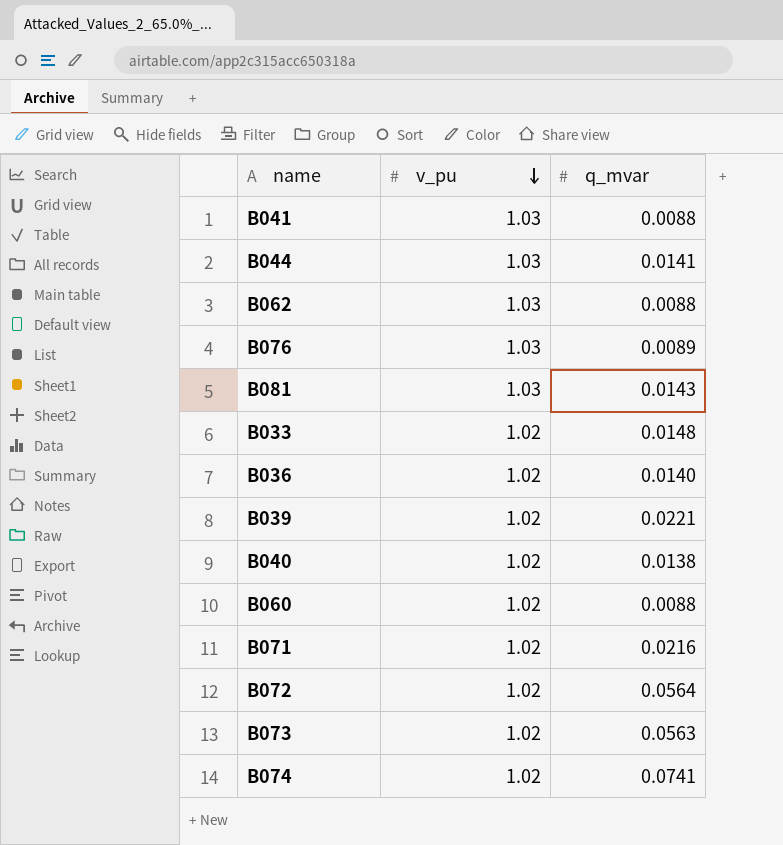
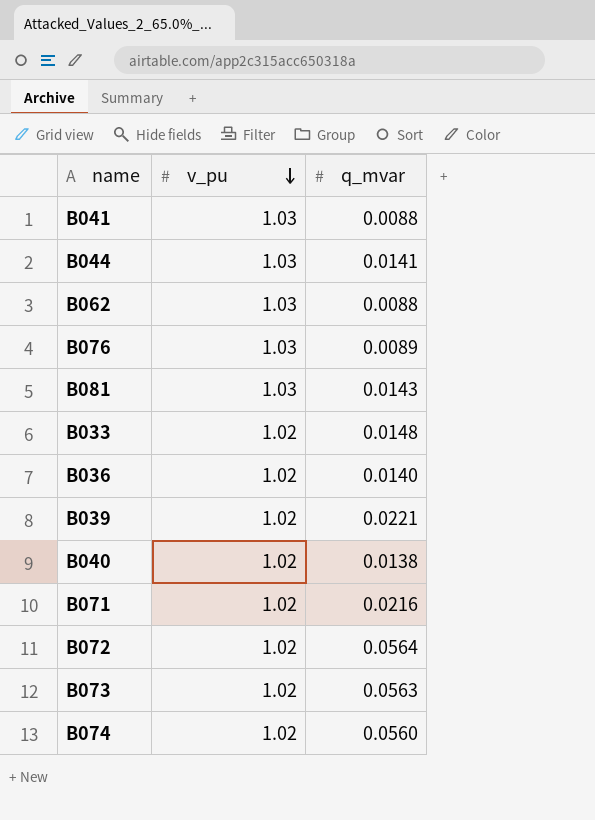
row B060: 1.02 | 0.0088 -> none
B074 | q_mvar: 0.0741 -> 0.0560

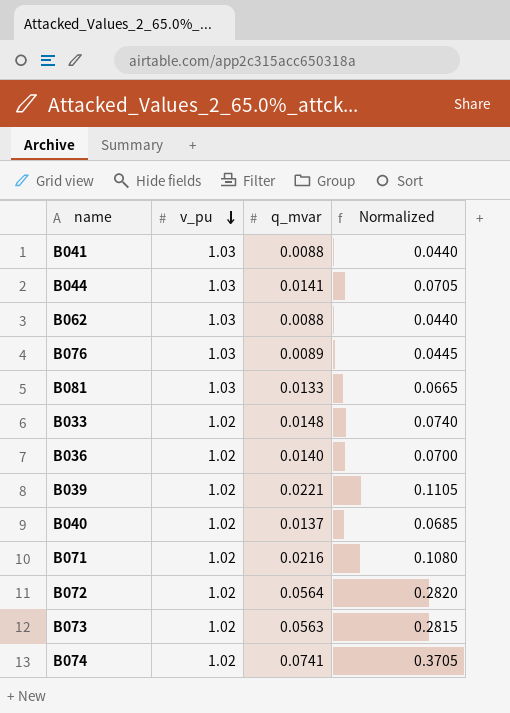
column Normalized | formula: none -> [q_mvar] * 5
B081 | q_mvar: 0.0143 -> 0.0133
B040 | q_mvar: 0.0138 -> 0.0137
B074 | q_mvar: 0.0560 -> 0.0741

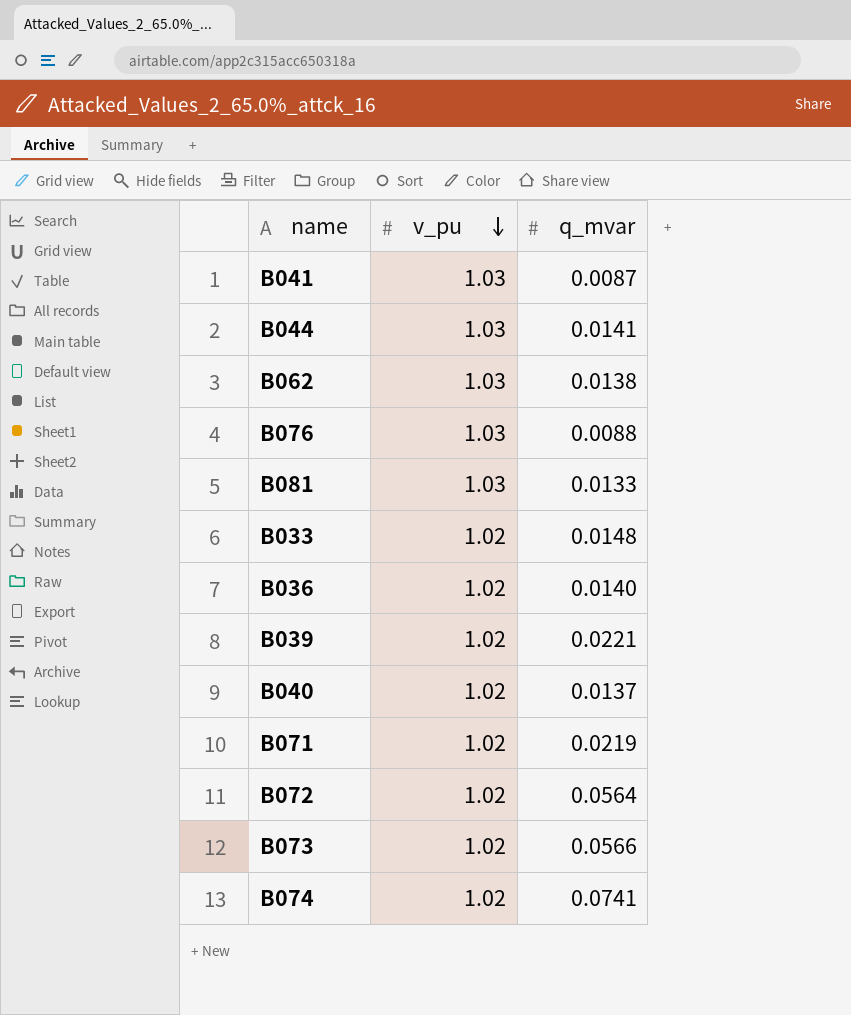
column Normalized | formula: [q_mvar] * 5 -> none
B041 | q_mvar: 0.0088 -> 0.0087
B062 | q_mvar: 0.0088 -> 0.0138
B076 | q_mvar: 0.0089 -> 0.0088
B071 | q_mvar: 0.0216 -> 0.0219
B073 | q_mvar: 0.0563 -> 0.0566

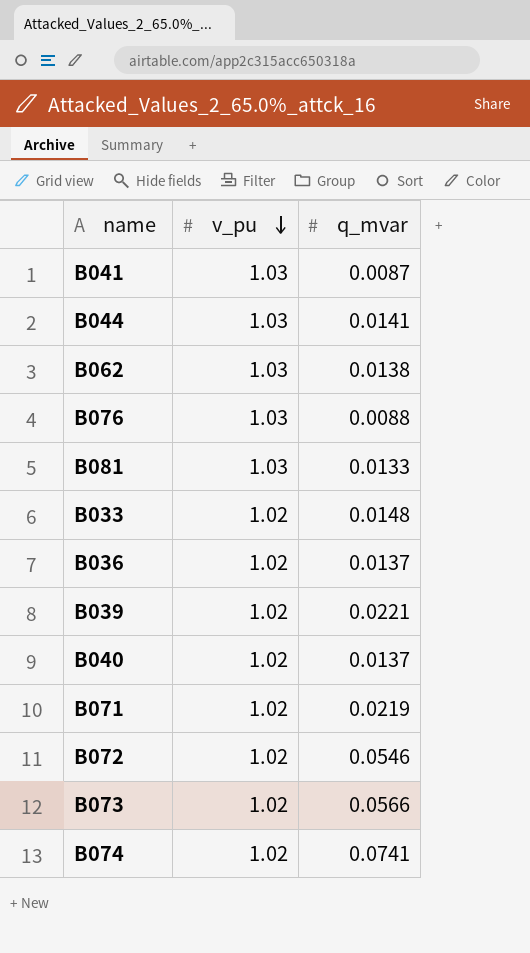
B036 | q_mvar: 0.0140 -> 0.0137
B072 | q_mvar: 0.0564 -> 0.0546

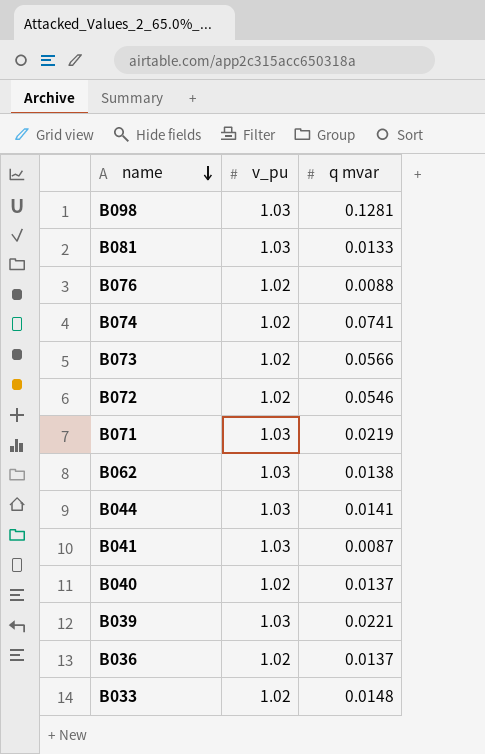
row order: v_pu descending -> name descending
column name: q_mvar -> q mvar
row B098: none -> 1.03 | 0.1281
B076 | v_pu: 1.03 -> 1.02
B071 | v_pu: 1.02 -> 1.03
B039 | v_pu: 1.02 -> 1.03

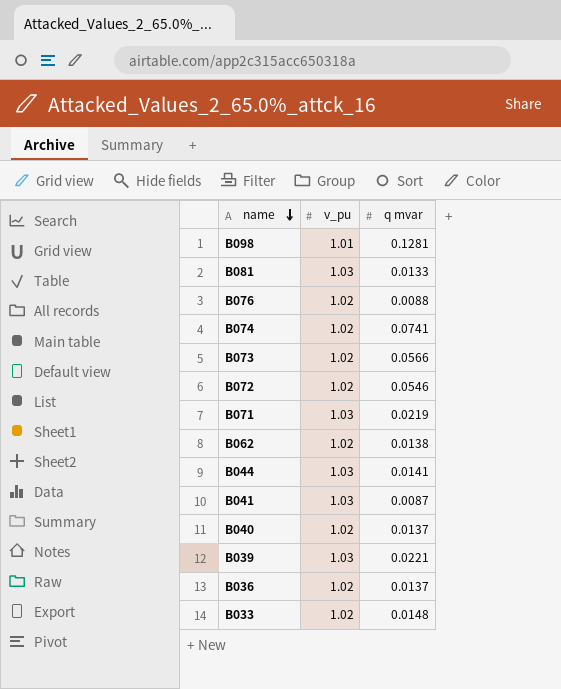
B098 | v_pu: 1.03 -> 1.01
B062 | v_pu: 1.03 -> 1.02

